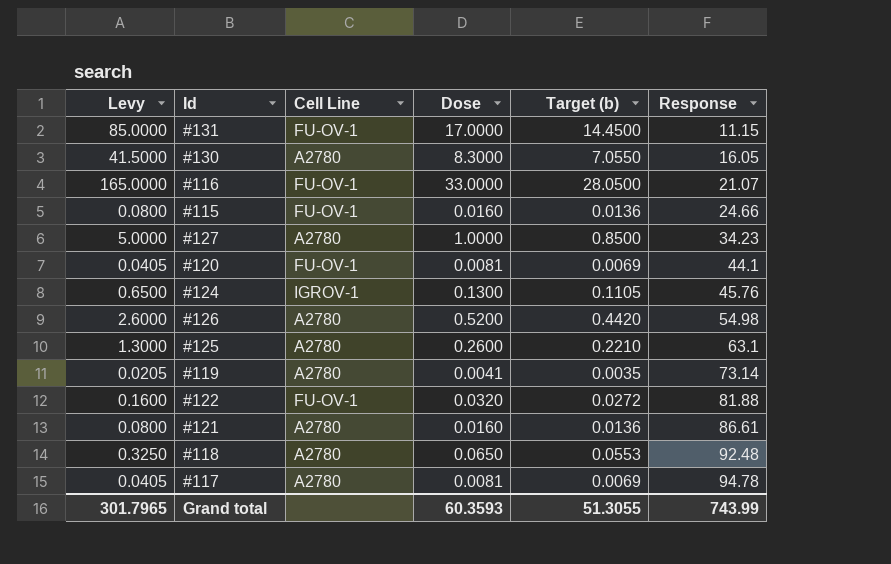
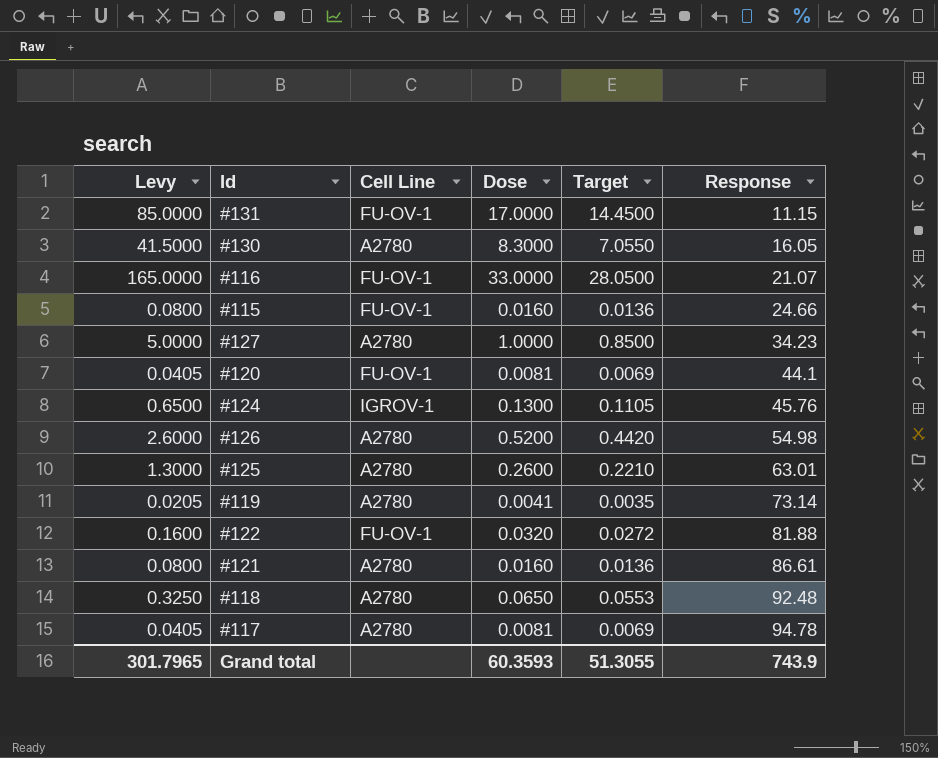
column name: Target (b) -> Target
#125 | Response: 63.1 -> 63.01
Grand total | Response: 743.99 -> 743.9

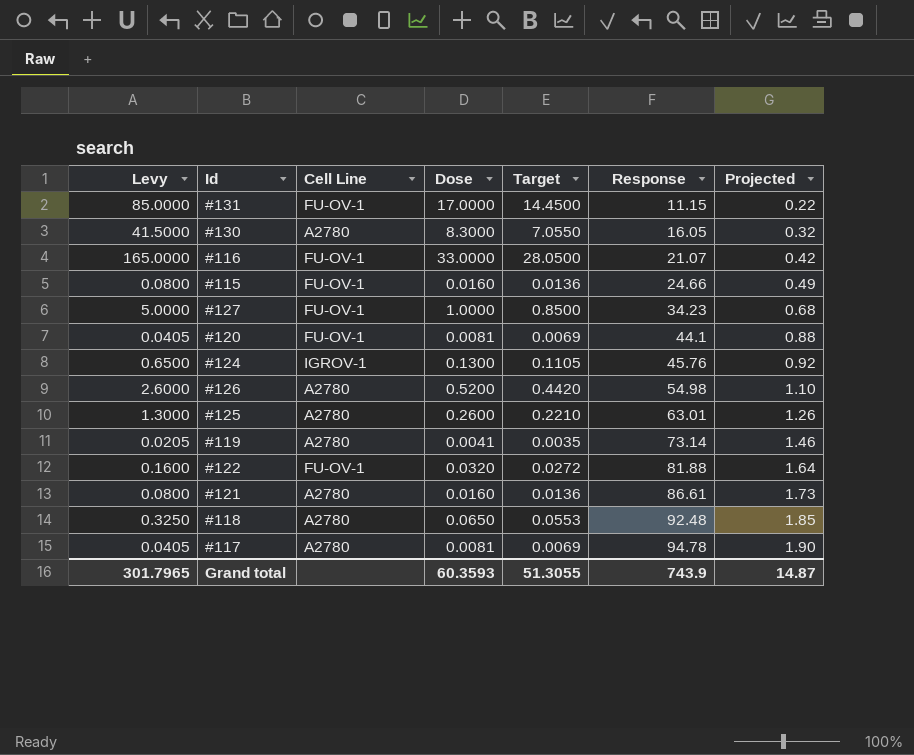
column Projected | formula: none -> [Response] * 0.02
#127 | Cell Line: A2780 -> FU-OV-1

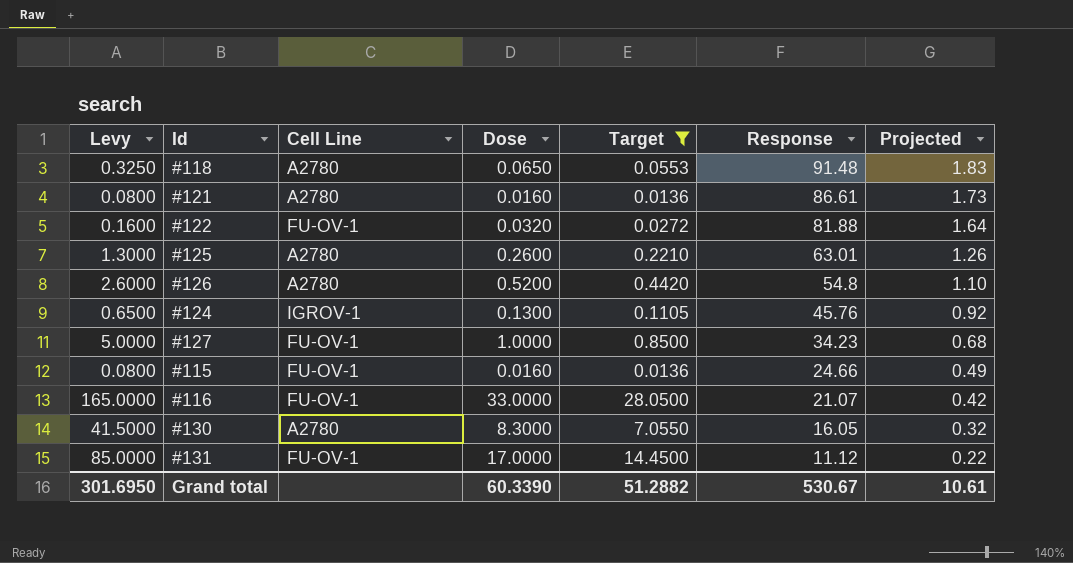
filter: none -> Target >= 0.0136
row order: Response ascending -> Response descending
#118 | Response: 92.48 -> 91.48
#118 | Projected: 1.85 -> 1.83
#126 | Response: 54.98 -> 54.8
#131 | Response: 11.15 -> 11.12
Grand total | Levy: 301.7965 -> 301.6950
Grand total | Dose: 60.3593 -> 60.3390
Grand total | Target: 51.3055 -> 51.2882
Grand total | Response: 743.9 -> 530.67
Grand total | Projected: 14.87 -> 10.61

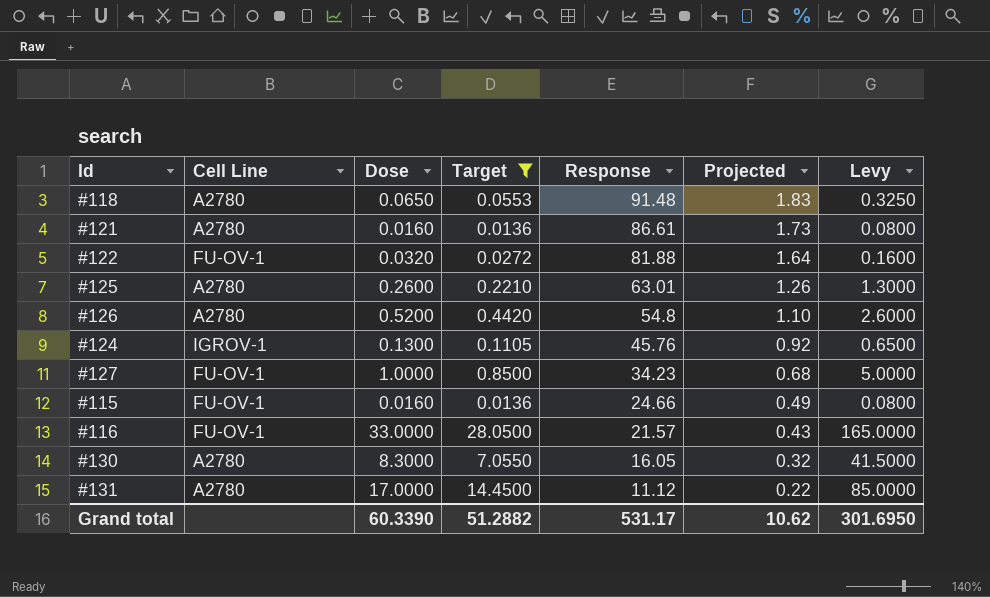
column Levy | position: 1 -> 7
#116 | Response: 21.07 -> 21.57
#116 | Projected: 0.42 -> 0.43
#131 | Cell Line: FU-OV-1 -> A2780
Grand total | Response: 530.67 -> 531.17
Grand total | Projected: 10.61 -> 10.62

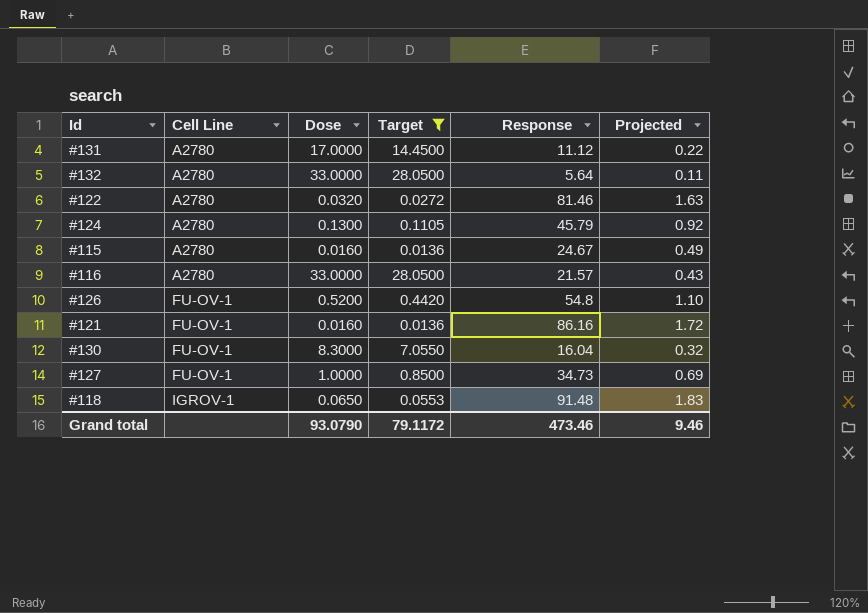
row order: Response descending -> Cell Line ascending
column Levy | formula: [Dose] * 5 -> none
row #125: A2780 | 0.2600 | 0.2210 | 63.01 | 1.26 | 1.3000 -> none
row #132: none -> A2780 | 33.0000 | 28.0500 | 5.64 | 0.11
#122 | Cell Line: FU-OV-1 -> A2780
#122 | Response: 81.88 -> 81.46
#122 | Projected: 1.64 -> 1.63
#124 | Cell Line: IGROV-1 -> A2780
#124 | Response: 45.76 -> 45.79
#115 | Cell Line: FU-OV-1 -> A2780
#115 | Response: 24.66 -> 24.67
#116 | Cell Line: FU-OV-1 -> A2780
#126 | Cell Line: A2780 -> FU-OV-1
#121 | Cell Line: A2780 -> FU-OV-1
#121 | Response: 86.61 -> 86.16
#121 | Projected: 1.73 -> 1.72
#130 | Cell Line: A2780 -> FU-OV-1
#130 | Response: 16.05 -> 16.04
#127 | Response: 34.23 -> 34.73
#127 | Projected: 0.68 -> 0.69
#118 | Cell Line: A2780 -> IGROV-1
Grand total | Dose: 60.3390 -> 93.0790
Grand total | Target: 51.2882 -> 79.1172
Grand total | Response: 531.17 -> 473.46
Grand total | Projected: 10.62 -> 9.46

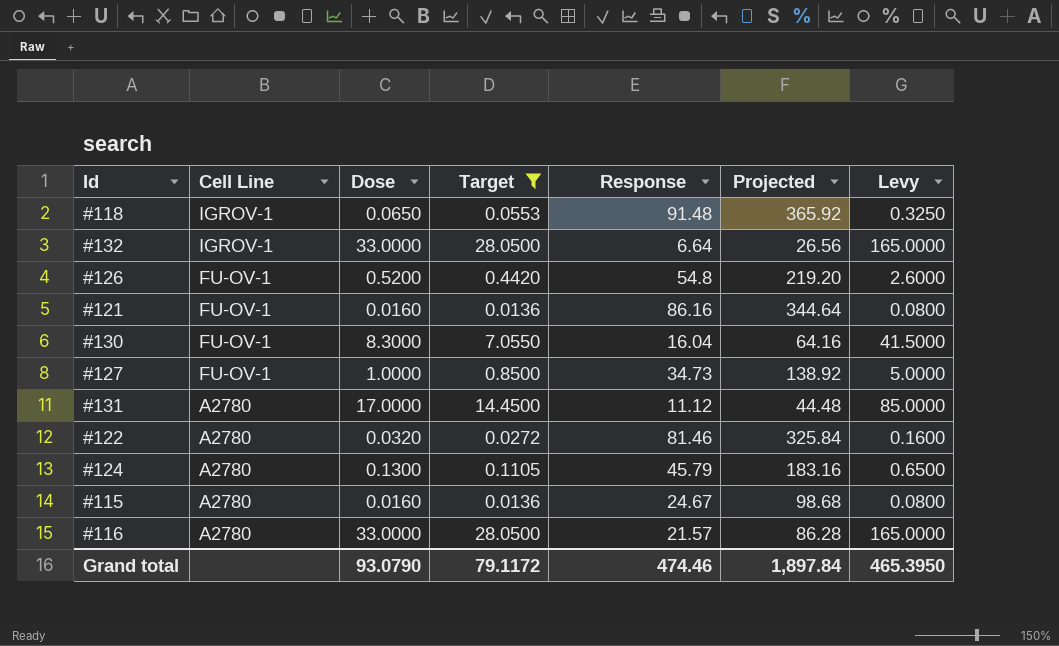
row order: Cell Line ascending -> Cell Line descending
column Projected | formula: [Response] * 0.02 -> [Response] * 4
column Levy | formula: none -> [Dose] * 5
#132 | Cell Line: A2780 -> IGROV-1
#132 | Response: 5.64 -> 6.64
Grand total | Response: 473.46 -> 474.46
Grand total | Projected: 9.46 -> 1,897.84

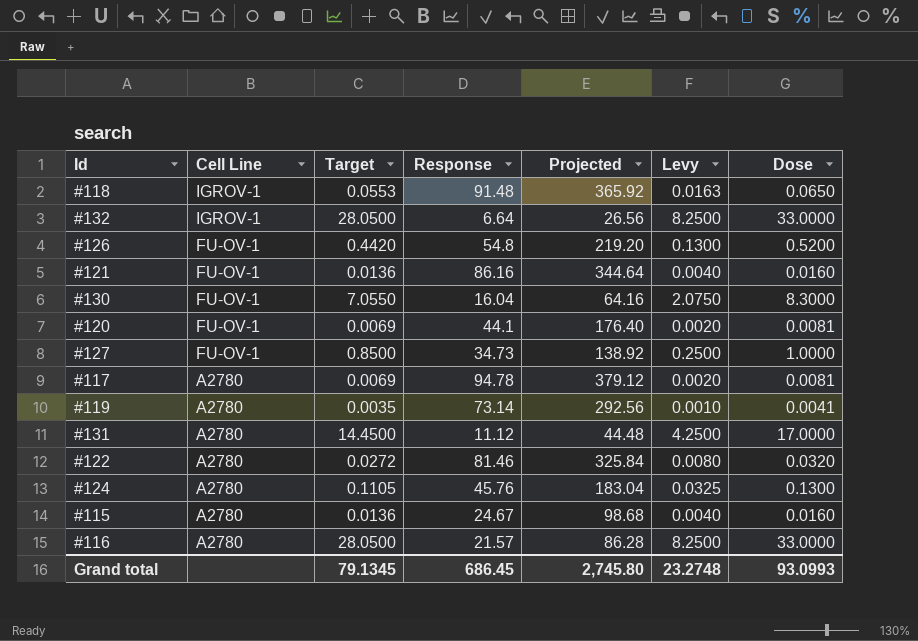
filter: Target >= 0.0136 -> none
column Levy | formula: [Dose] * 5 -> [Dose] * 0.25
column Dose | position: 3 -> 7
#124 | Response: 45.79 -> 45.76
#124 | Projected: 183.16 -> 183.04
Grand total | Target: 79.1172 -> 79.1345
Grand total | Response: 474.46 -> 686.45
Grand total | Projected: 1,897.84 -> 2,745.80
Grand total | Levy: 465.3950 -> 23.2748
Grand total | Dose: 93.0790 -> 93.0993

